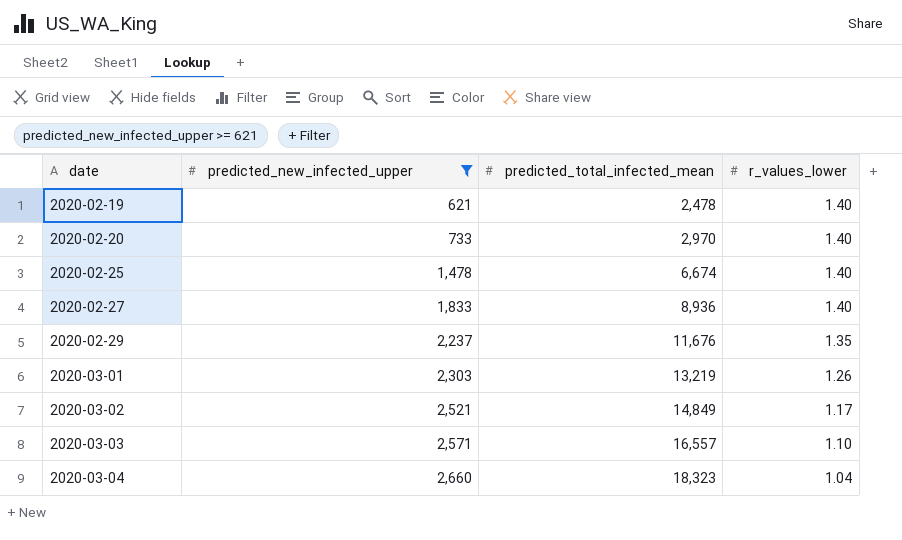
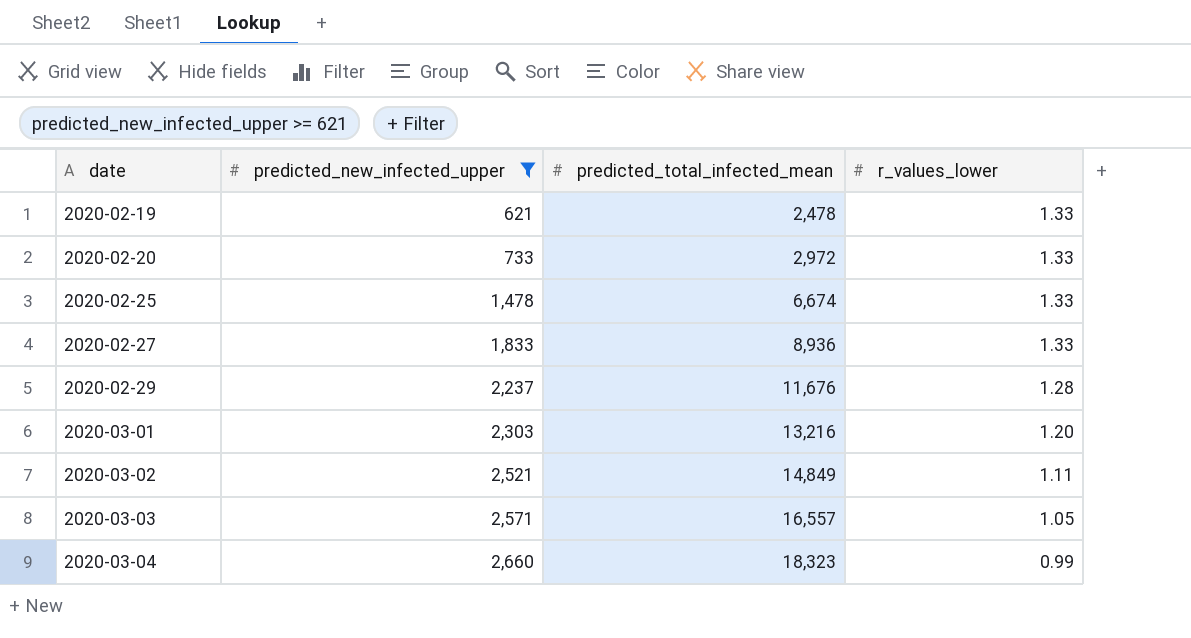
2020-02-19 | r_values_lower: 1.40 -> 1.33
2020-02-20 | predicted_total_infected_mean: 2,970 -> 2,972
2020-02-20 | r_values_lower: 1.40 -> 1.33
2020-02-25 | r_values_lower: 1.40 -> 1.33
2020-02-27 | r_values_lower: 1.40 -> 1.33
2020-02-29 | r_values_lower: 1.35 -> 1.28
2020-03-01 | predicted_total_infected_mean: 13,219 -> 13,216
2020-03-01 | r_values_lower: 1.26 -> 1.20
2020-03-02 | r_values_lower: 1.17 -> 1.11
2020-03-03 | r_values_lower: 1.10 -> 1.05
2020-03-04 | r_values_lower: 1.04 -> 0.99

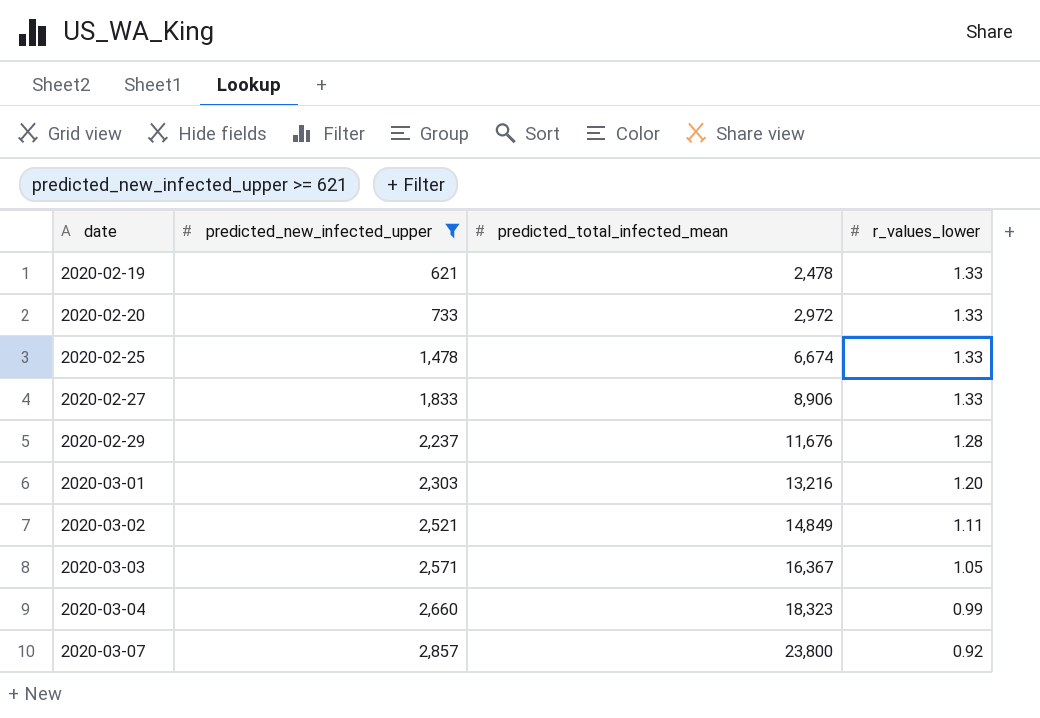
2020-02-27 | predicted_total_infected_mean: 8,936 -> 8,906
2020-03-03 | predicted_total_infected_mean: 16,557 -> 16,367
row 2020-03-07: none -> 2,857 | 23,800 | 0.92

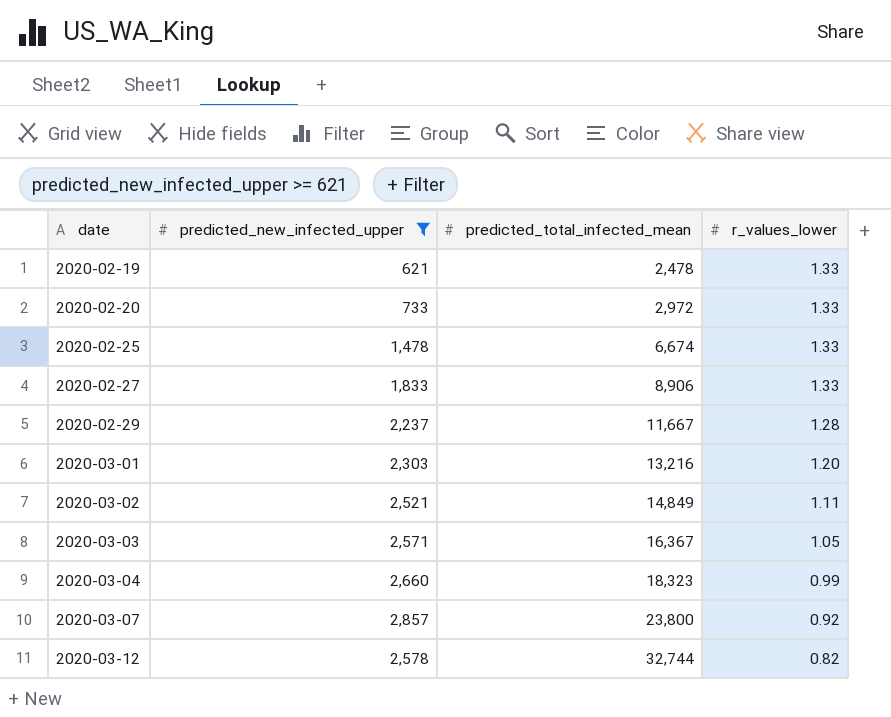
2020-02-29 | predicted_total_infected_mean: 11,676 -> 11,667
row 2020-03-12: none -> 2,578 | 32,744 | 0.82

